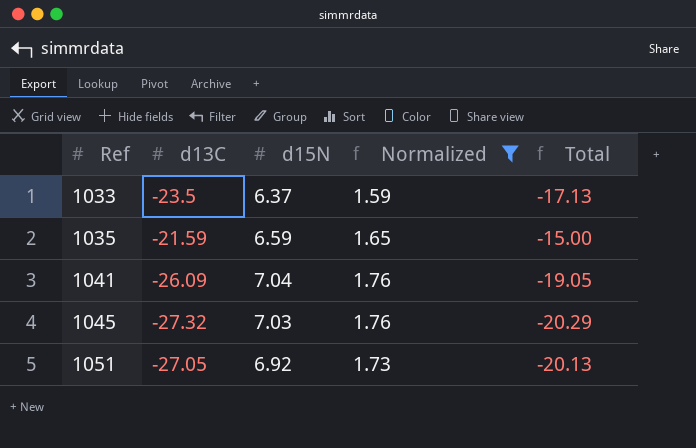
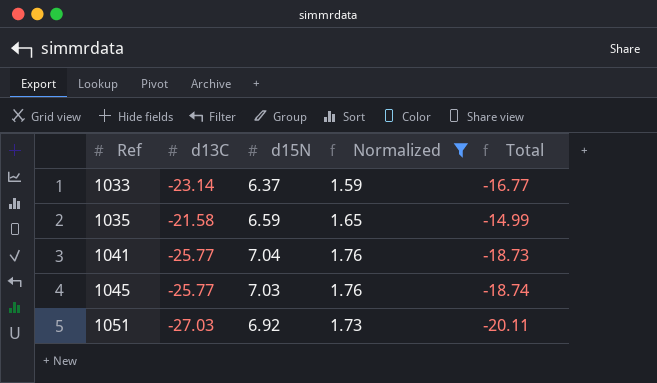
1033 | d13C: -23.5 -> -23.14
1033 | Total: -17.13 -> -16.77
1035 | d13C: -21.59 -> -21.58
1035 | Total: -15.00 -> -14.99
1041 | d13C: -26.09 -> -25.77
1041 | Total: -19.05 -> -18.73
1045 | d13C: -27.32 -> -25.77
1045 | Total: -20.29 -> -18.74
1051 | d13C: -27.05 -> -27.03
1051 | Total: -20.13 -> -20.11

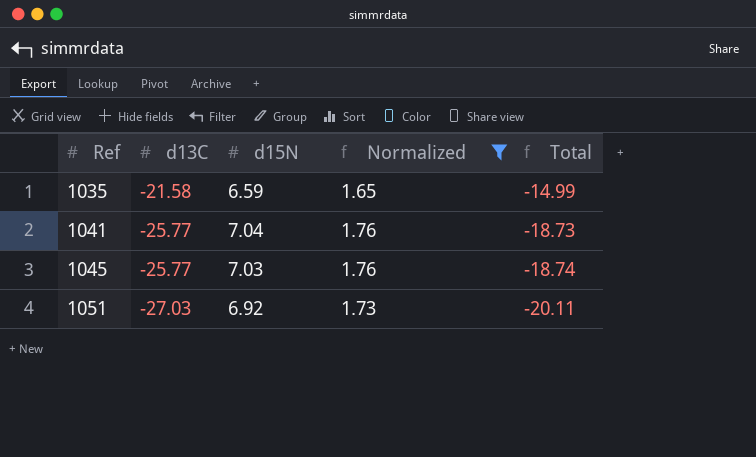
row 1033: -23.14 | 6.37 | 1.59 | -16.77 -> none

